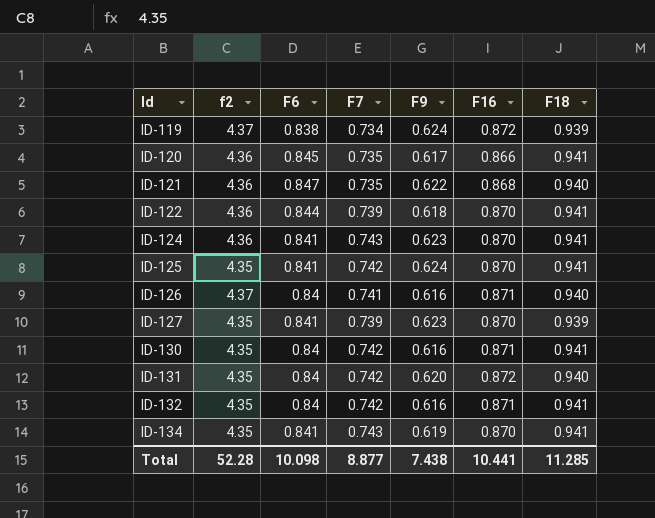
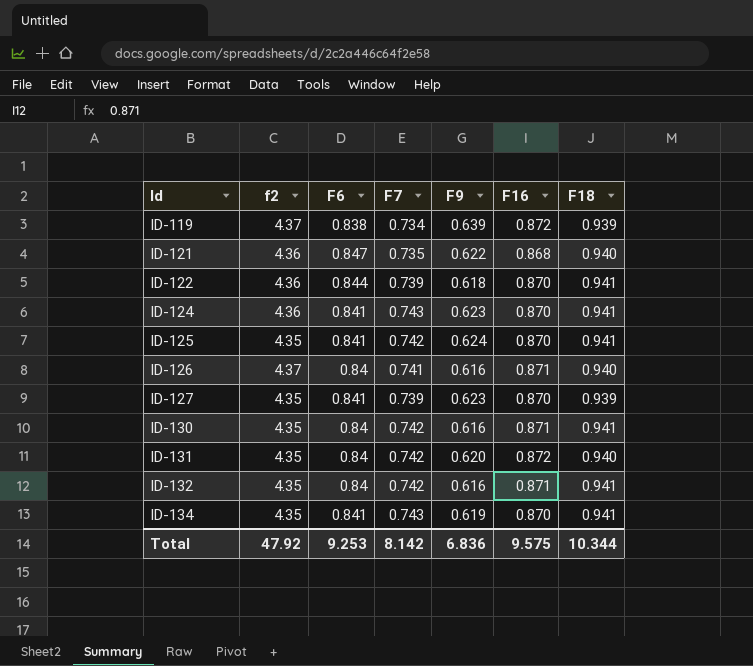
row ID-120: 4.36 | 0.845 | 0.735 | 0.617 | 0.866 | 0.941 -> none
ID-119 | F9: 0.624 -> 0.639
Total | f2: 52.28 -> 47.92
Total | F6: 10.098 -> 9.253
Total | F7: 8.877 -> 8.142
Total | F9: 7.438 -> 6.836
Total | F16: 10.441 -> 9.575
Total | F18: 11.285 -> 10.344

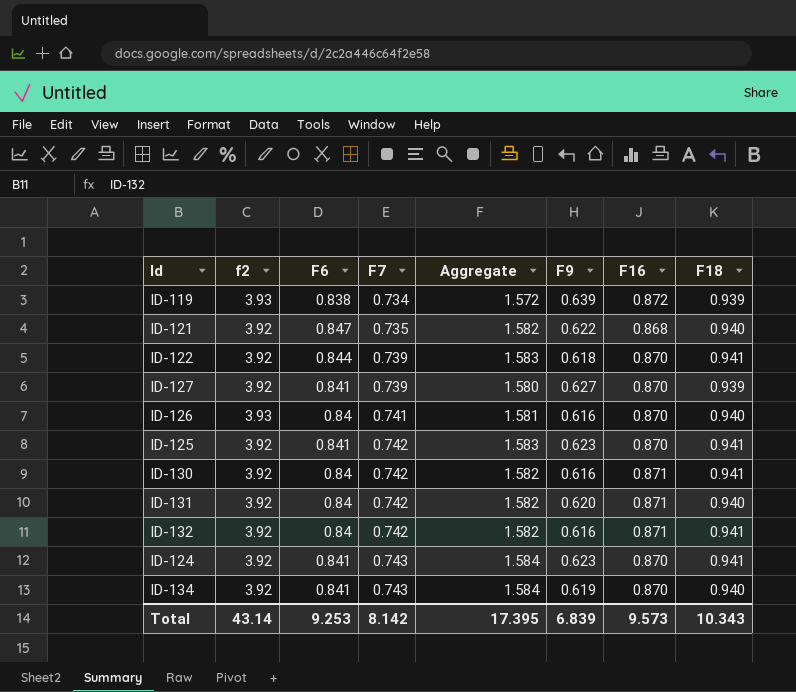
row order: Id ascending -> F7 ascending
column Aggregate | formula: none -> [F6] + [F7]
ID-119 | f2: 4.37 -> 3.93
ID-121 | f2: 4.36 -> 3.92
ID-122 | f2: 4.36 -> 3.92
ID-127 | f2: 4.35 -> 3.92
ID-127 | F9: 0.623 -> 0.627
ID-126 | f2: 4.37 -> 3.93
ID-126 | F16: 0.871 -> 0.870
ID-125 | f2: 4.35 -> 3.92
ID-125 | F9: 0.624 -> 0.623
ID-130 | f2: 4.35 -> 3.92
ID-131 | f2: 4.35 -> 3.92
ID-131 | F16: 0.872 -> 0.871
ID-132 | f2: 4.35 -> 3.92
ID-124 | f2: 4.36 -> 3.92
ID-134 | f2: 4.35 -> 3.92
ID-134 | F18: 0.941 -> 0.940
Total | f2: 47.92 -> 43.14
Total | F9: 6.836 -> 6.839
Total | F16: 9.575 -> 9.573
Total | F18: 10.344 -> 10.343

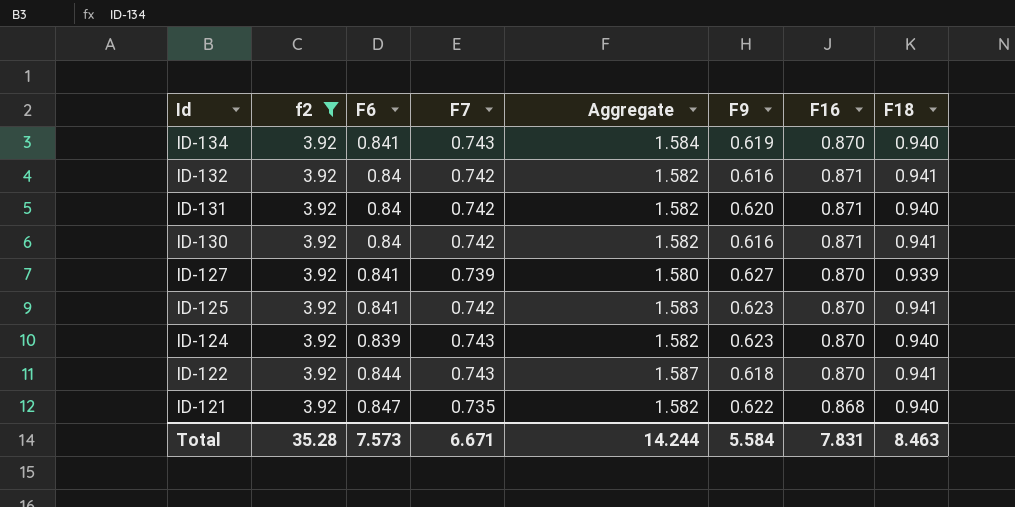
filter: none -> f2 = 3.92
row order: F7 ascending -> Id descending
ID-124 | F6: 0.841 -> 0.839
ID-124 | Aggregate: 1.584 -> 1.582
ID-124 | F18: 0.941 -> 0.940
ID-122 | F7: 0.739 -> 0.743
ID-122 | Aggregate: 1.583 -> 1.587
Total | f2: 43.14 -> 35.28
Total | F6: 9.253 -> 7.573
Total | F7: 8.142 -> 6.671
Total | Aggregate: 17.395 -> 14.244
Total | F9: 6.839 -> 5.584
Total | F16: 9.573 -> 7.831
Total | F18: 10.343 -> 8.463

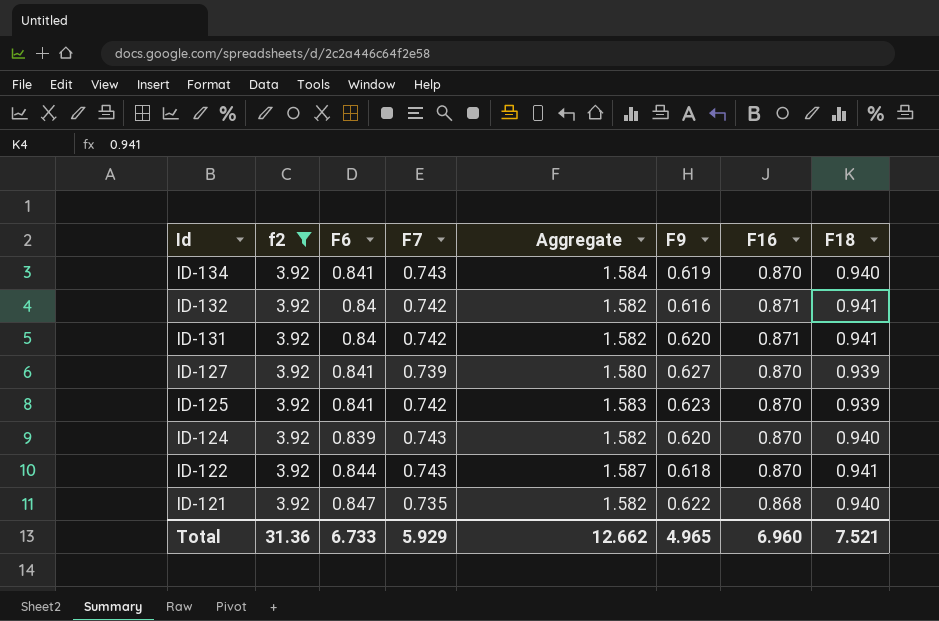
row ID-130: 3.92 | 0.84 | 0.742 | 1.582 | 0.616 | 0.871 | 0.941 -> none
ID-131 | F18: 0.940 -> 0.941
ID-125 | F18: 0.941 -> 0.939
ID-124 | F9: 0.623 -> 0.620
Total | f2: 35.28 -> 31.36
Total | F6: 7.573 -> 6.733
Total | F7: 6.671 -> 5.929
Total | Aggregate: 14.244 -> 12.662
Total | F9: 5.584 -> 4.965
Total | F16: 7.831 -> 6.960
Total | F18: 8.463 -> 7.521

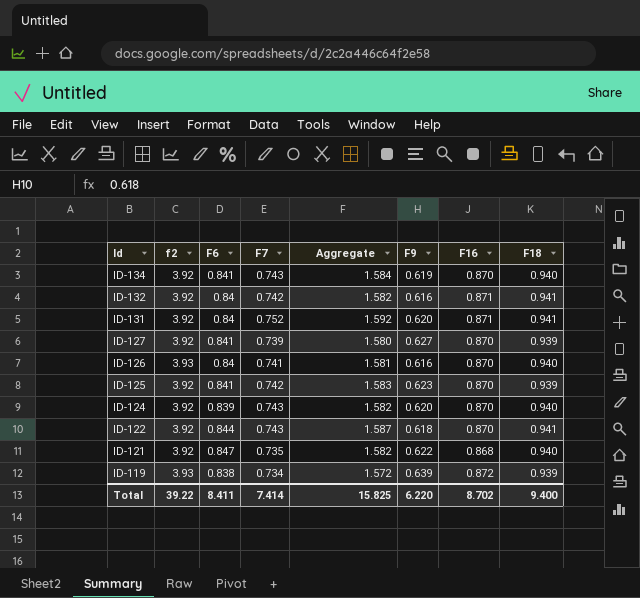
filter: f2 = 3.92 -> none
ID-131 | F7: 0.742 -> 0.752
ID-131 | Aggregate: 1.582 -> 1.592
Total | f2: 31.36 -> 39.22
Total | F6: 6.733 -> 8.411
Total | F7: 5.929 -> 7.414
Total | Aggregate: 12.662 -> 15.825
Total | F9: 4.965 -> 6.220
Total | F16: 6.960 -> 8.702
Total | F18: 7.521 -> 9.400

